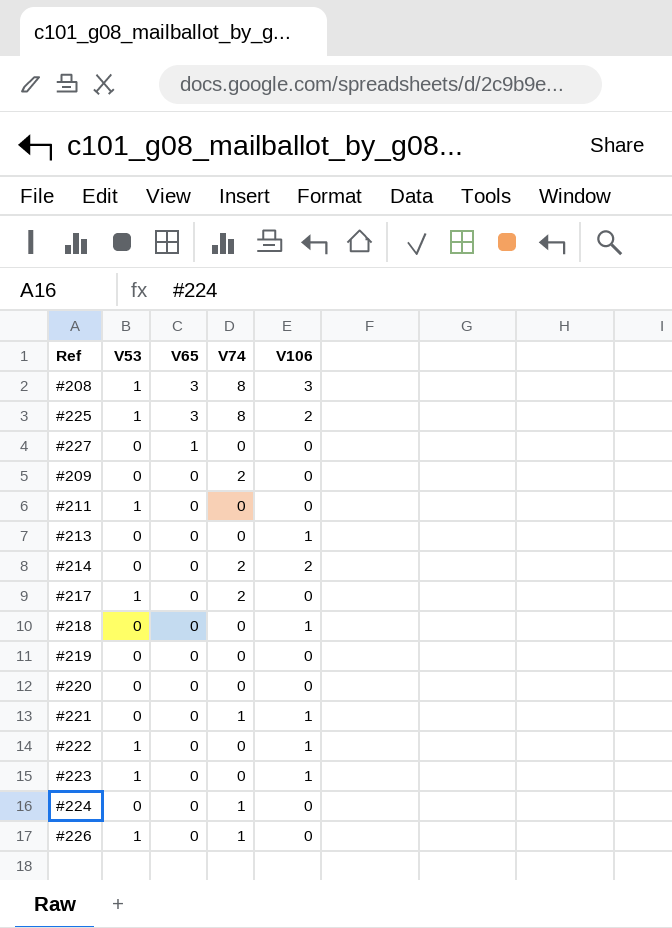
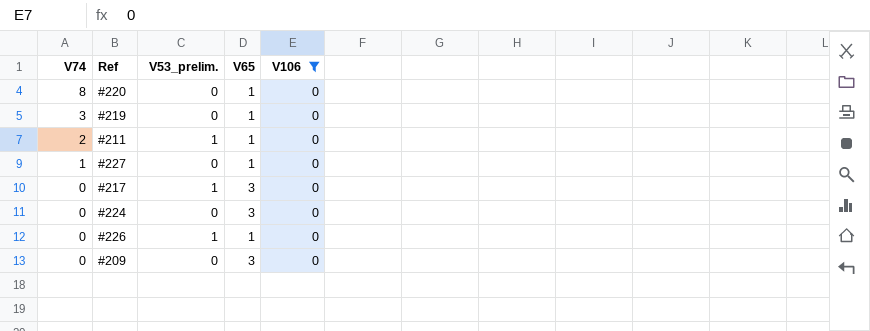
filter: none -> V106 = 0
row order: V65 descending -> V74 descending
column V74 | position: 4 -> 1
column name: V53 -> V53_prelim.
#220 | V74: 0 -> 8
#220 | V65: 0 -> 1
#219 | V74: 0 -> 3
#219 | V65: 0 -> 1
#211 | V74: 0 -> 2
#211 | V65: 0 -> 1
#227 | V74: 0 -> 1
#217 | V74: 2 -> 0
#217 | V65: 0 -> 3
#224 | V74: 1 -> 0
#224 | V65: 0 -> 3
#226 | V74: 1 -> 0
#226 | V65: 0 -> 1
#209 | V74: 2 -> 0
#209 | V65: 0 -> 3

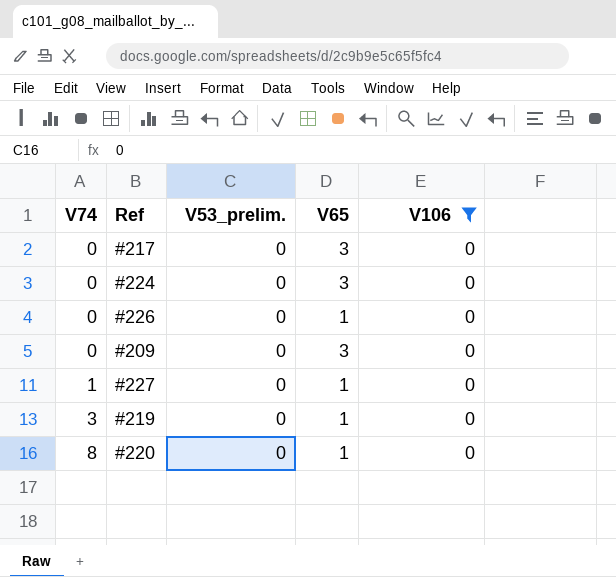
row order: V74 descending -> V74 ascending
row #211: 2 | 1 | 1 | 0 -> none
#217 | V53_prelim.: 1 -> 0
#226 | V53_prelim.: 1 -> 0

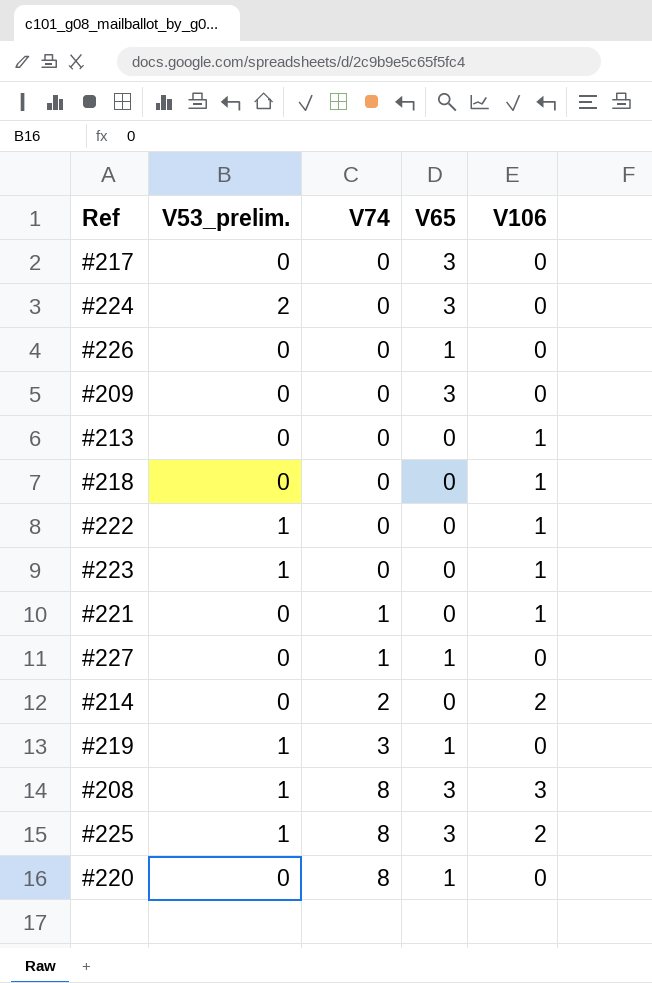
filter: V106 = 0 -> none
column V74 | position: 1 -> 3
#224 | V53_prelim.: 0 -> 2
#219 | V53_prelim.: 0 -> 1

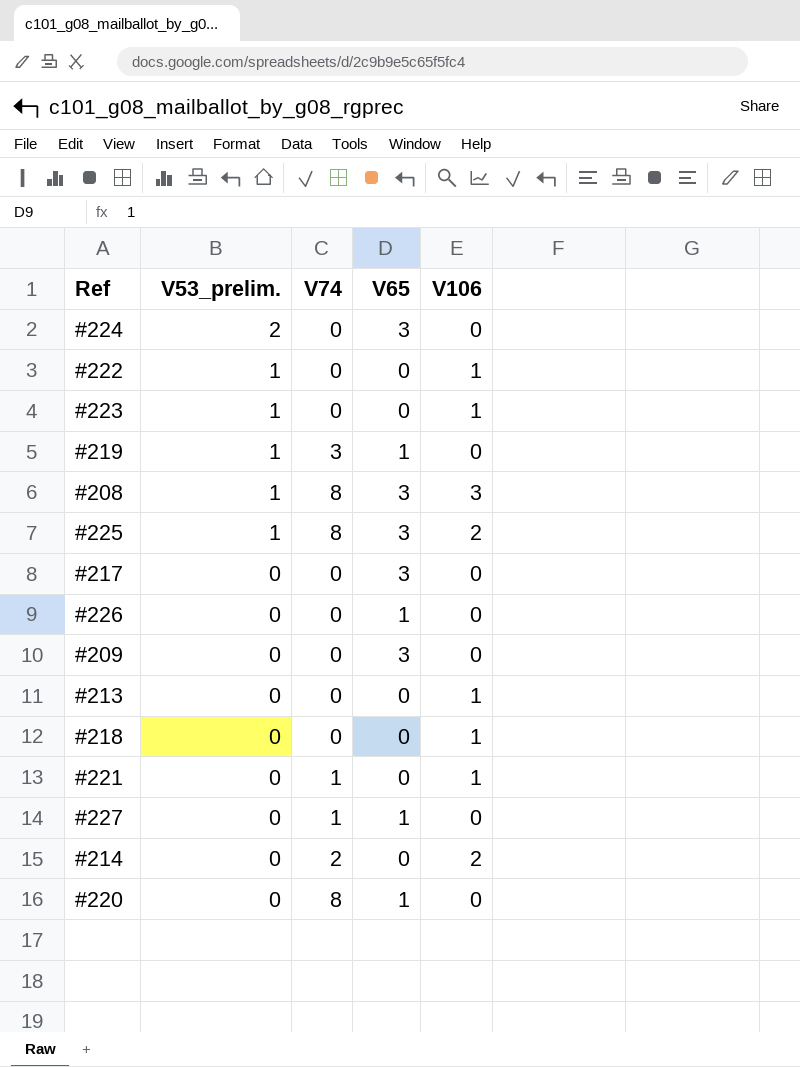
row order: V74 ascending -> V53_prelim. descending

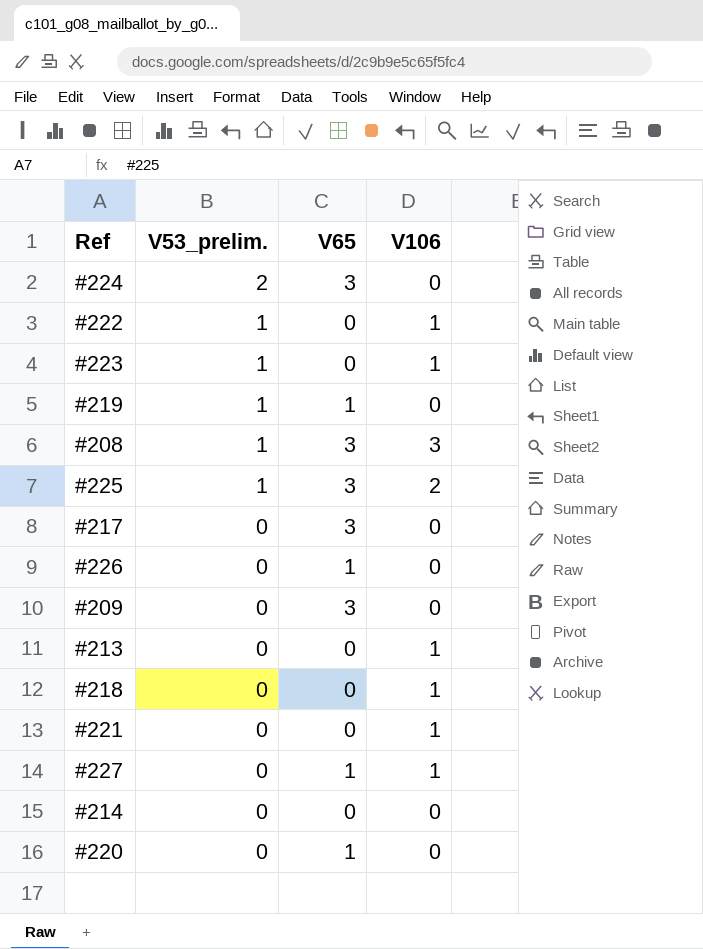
column V74 | position: 3 -> none
#227 | V106: 0 -> 1
#214 | V106: 2 -> 0

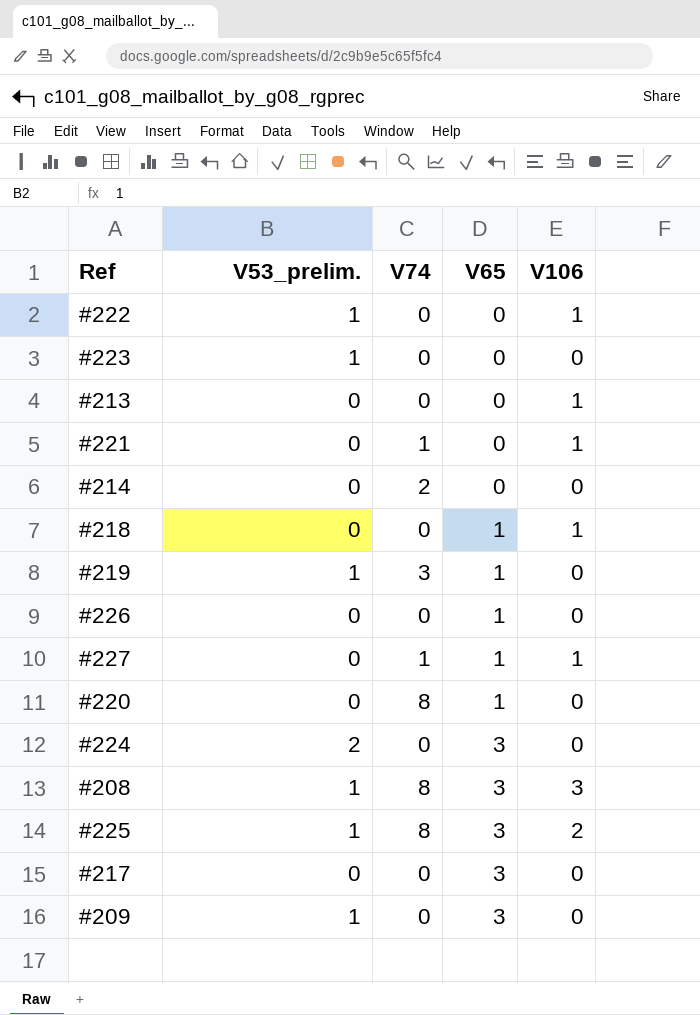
row order: V53_prelim. descending -> V65 ascending
column V74 | position: none -> 3
#223 | V106: 1 -> 0
#218 | V65: 0 -> 1
#209 | V53_prelim.: 0 -> 1

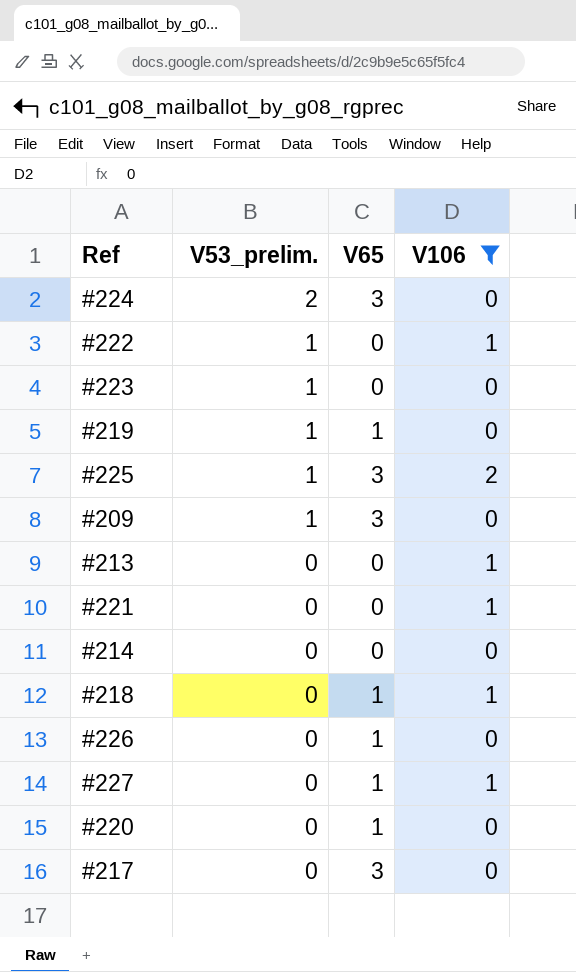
filter: none -> V106 != 3
row order: V65 ascending -> V53_prelim. descending
column V74 | position: 3 -> none

